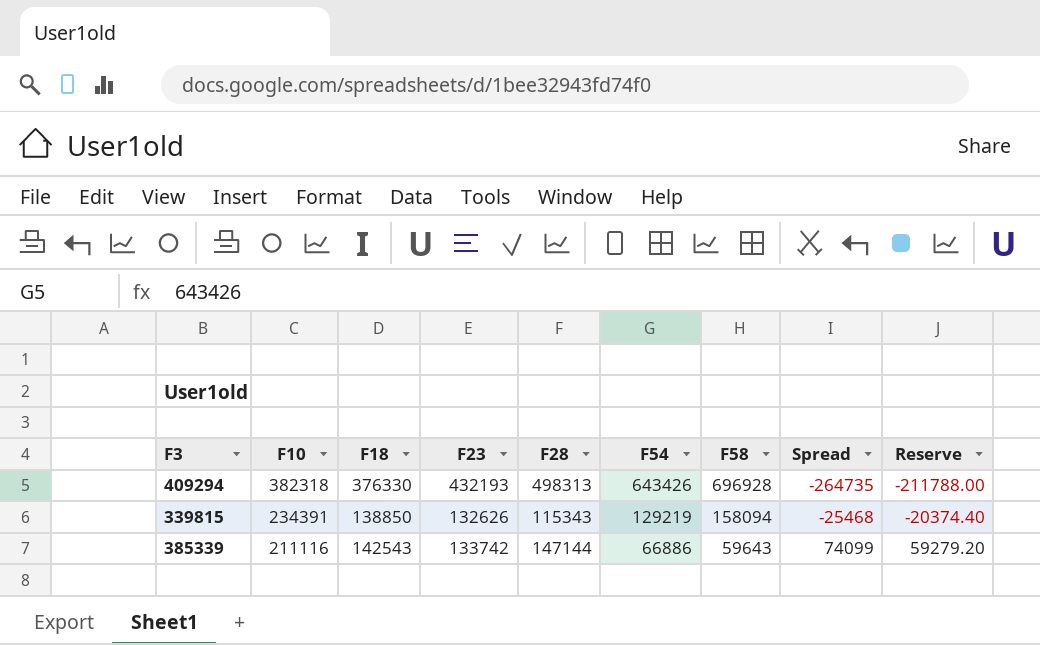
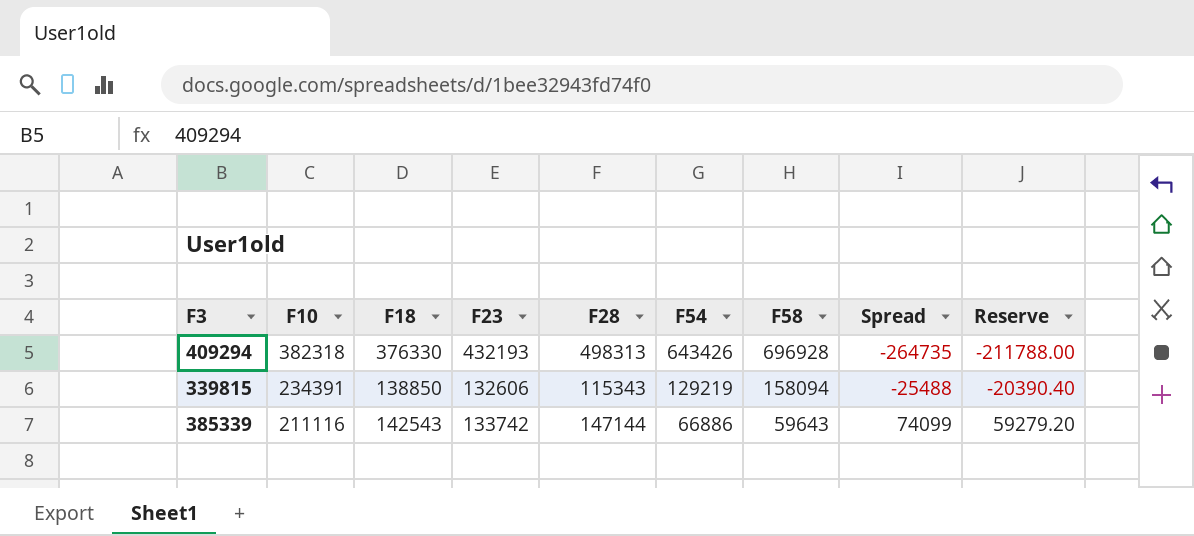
339815 | F23: 132626 -> 132606
339815 | Spread: -25468 -> -25488
339815 | Reserve: -20374.40 -> -20390.40

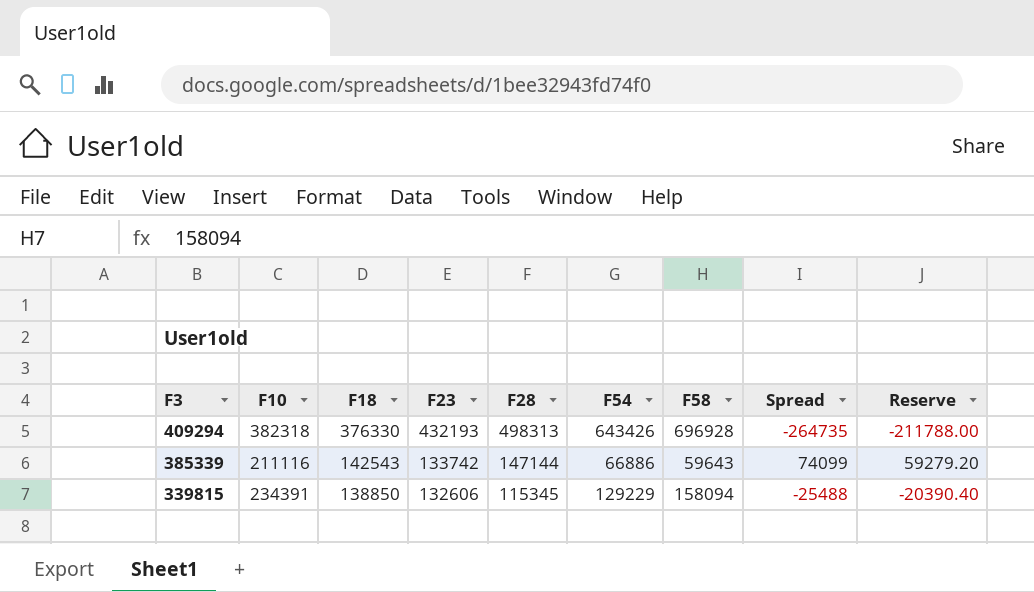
row order: F10 descending -> F3 descending
339815 | F28: 115343 -> 115345
339815 | F54: 129219 -> 129229

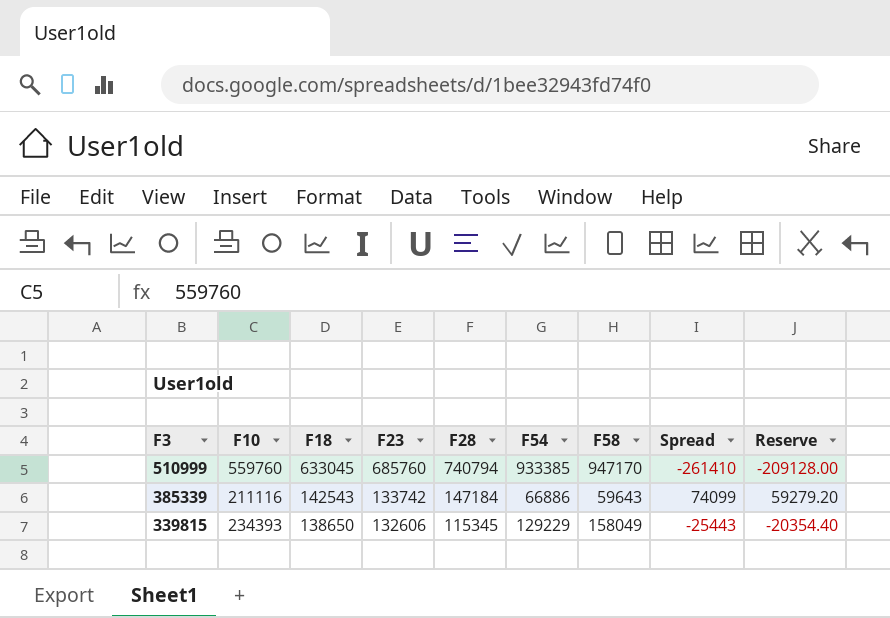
row 409294: 382318 | 376330 | 432193 | 498313 | 643426 | 696928 | -264735 | -211788.00 -> none
row 510999: none -> 559760 | 633045 | 685760 | 740794 | 933385 | 947170 | -261410 | -209128.00
385339 | F28: 147144 -> 147184
339815 | F10: 234391 -> 234393
339815 | F18: 138850 -> 138650
339815 | F58: 158094 -> 158049
339815 | Spread: -25488 -> -25443
339815 | Reserve: -20390.40 -> -20354.40

